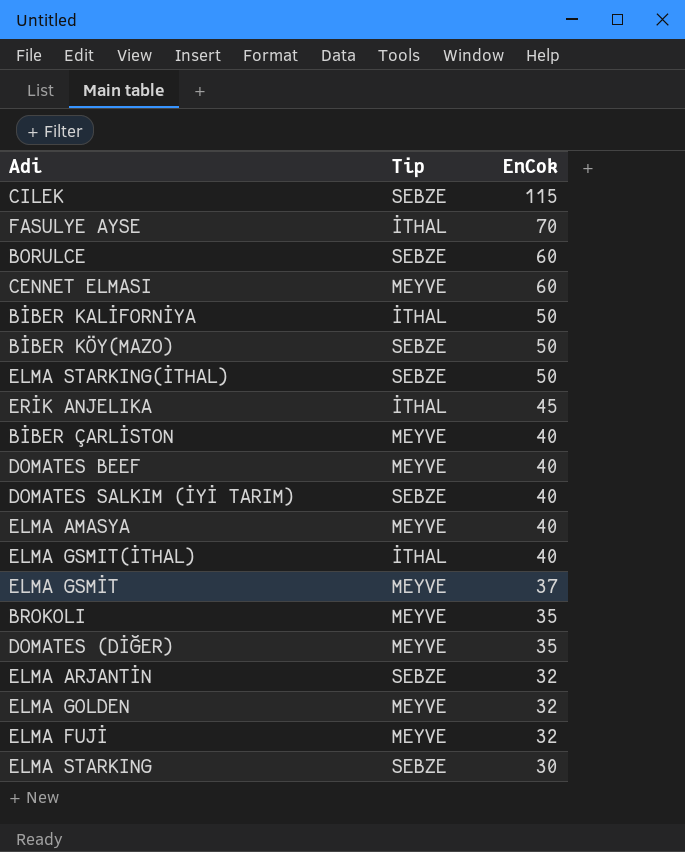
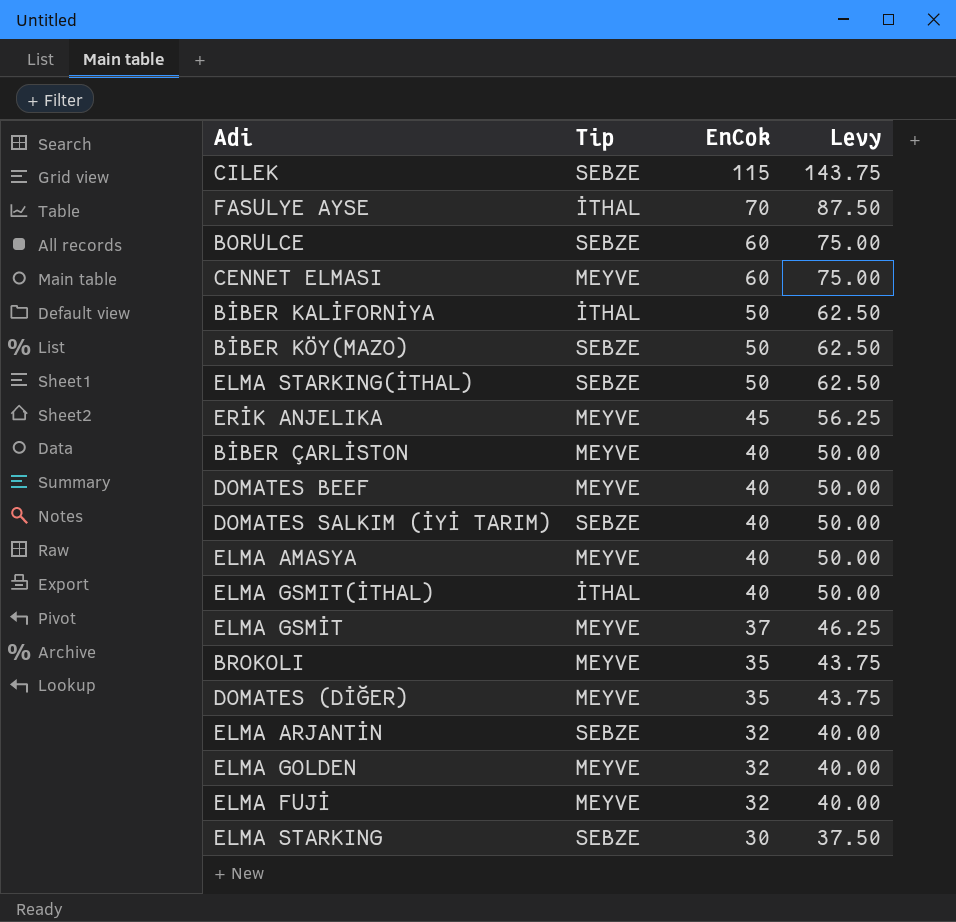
column Levy | formula: none -> [EnCok] * 1.25
ERİK ANJELIKA | Tip: İTHAL -> MEYVE

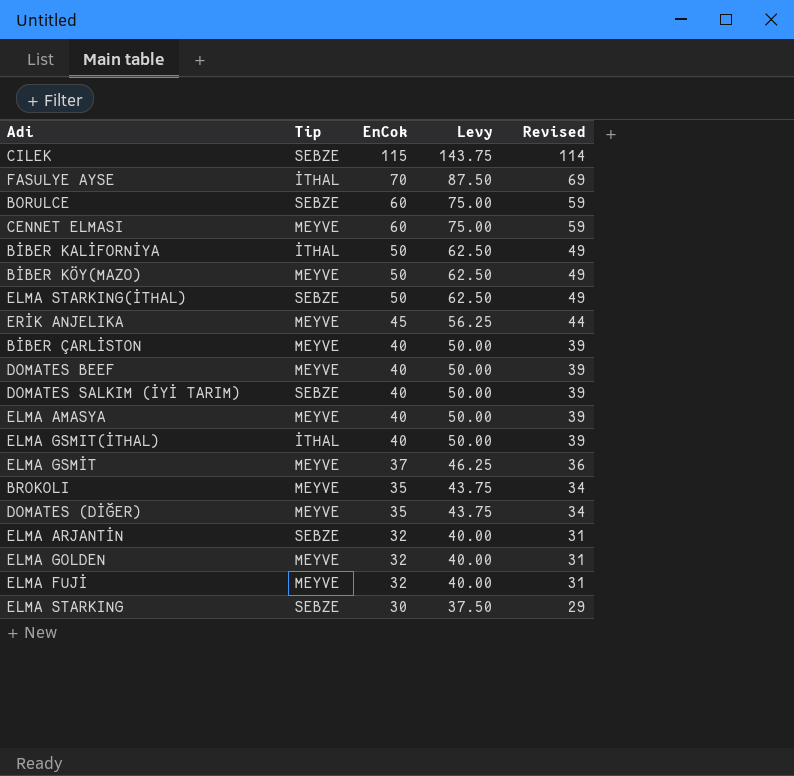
column Revised | formula: none -> [EnCok] - 1
BİBER KÖY(MAZO) | Tip: SEBZE -> MEYVE

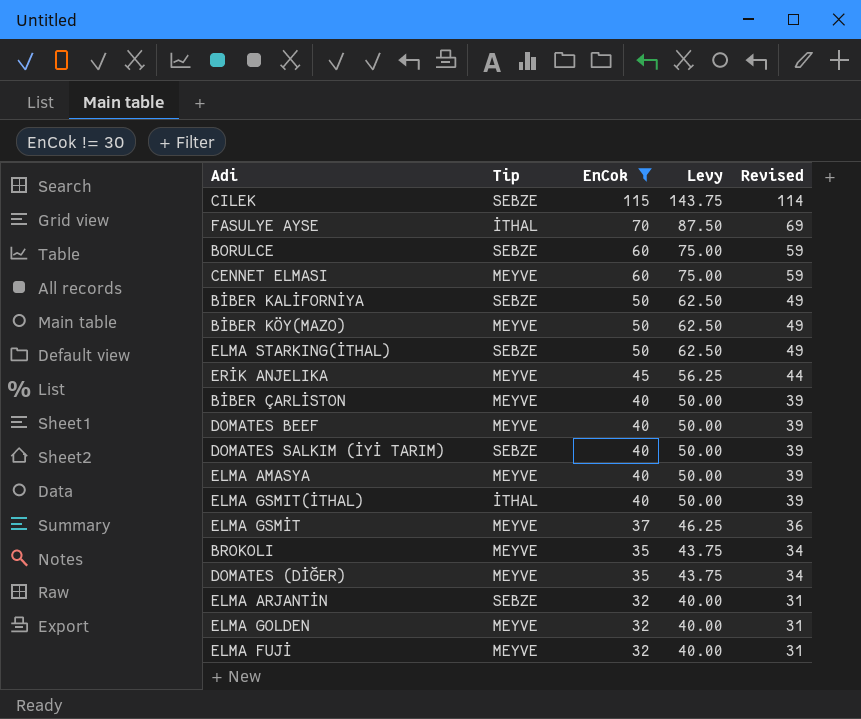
filter: none -> EnCok != 30
BİBER KALİFORNİYA | Tip: İTHAL -> SEBZE

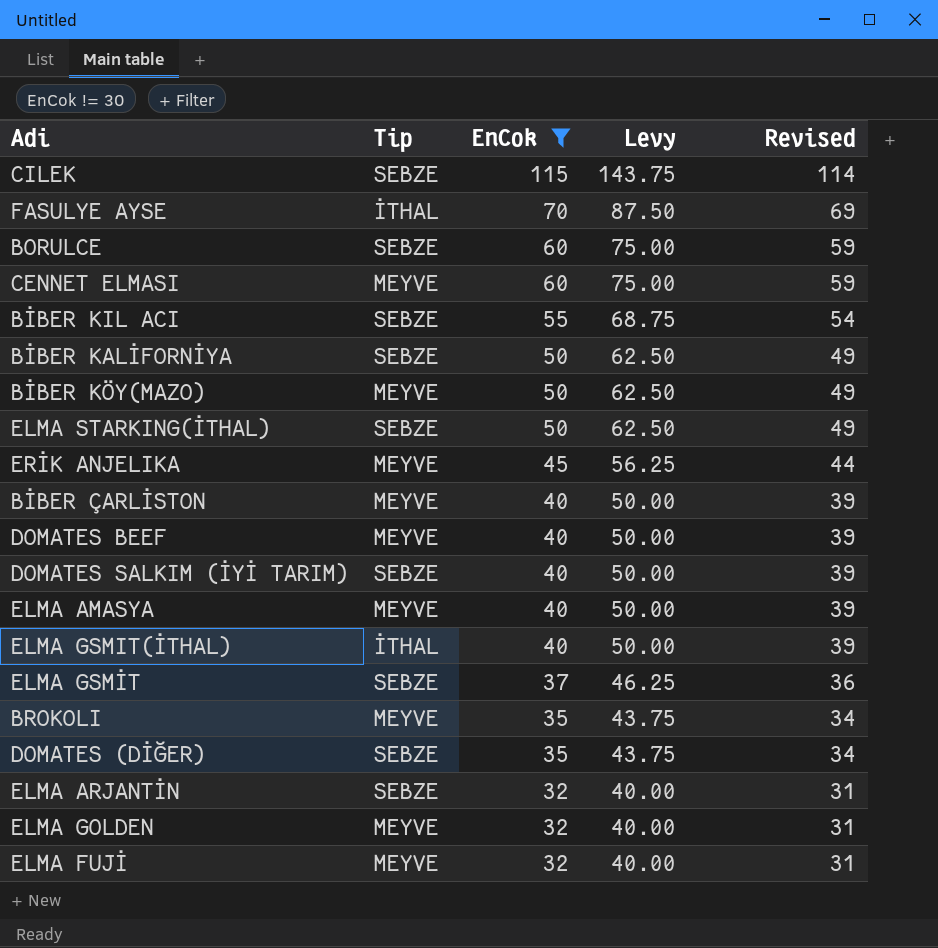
row BİBER KIL ACI: none -> SEBZE | 55 | 68.75 | 54
ELMA GSMİT | Tip: MEYVE -> SEBZE
DOMATES (DİĞER) | Tip: MEYVE -> SEBZE

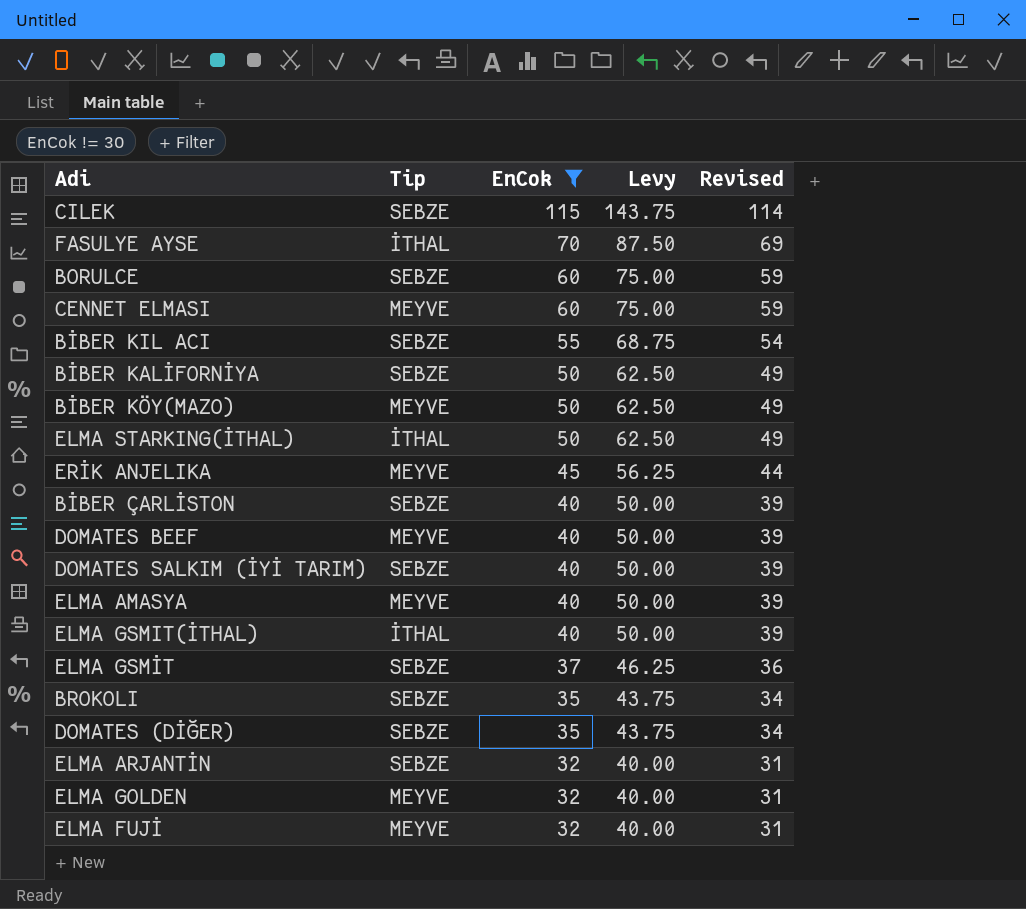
ELMA STARKING(İTHAL) | Tip: SEBZE -> İTHAL
BİBER ÇARLİSTON | Tip: MEYVE -> SEBZE
BROKOLI | Tip: MEYVE -> SEBZE

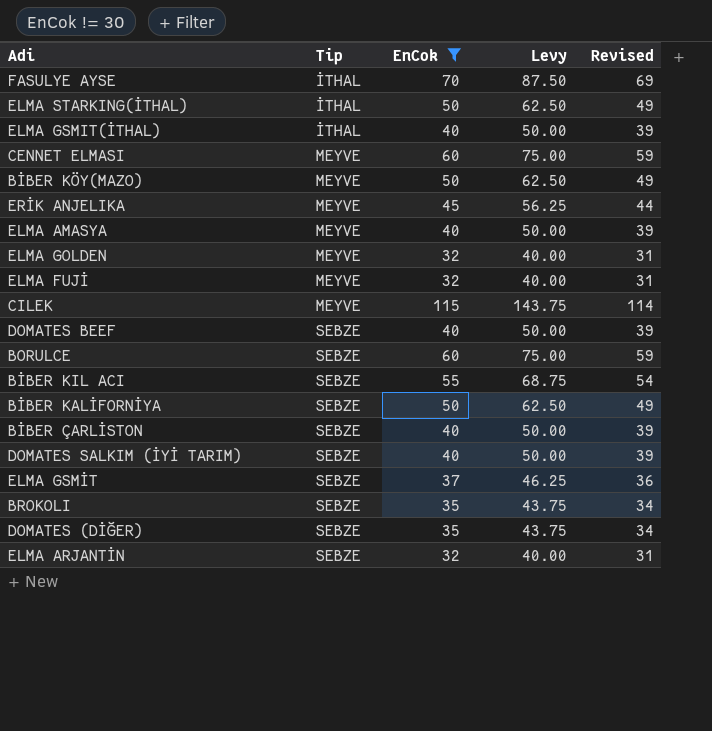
row order: EnCok descending -> Tip ascending
CILEK | Tip: SEBZE -> MEYVE
DOMATES BEEF | Tip: MEYVE -> SEBZE

